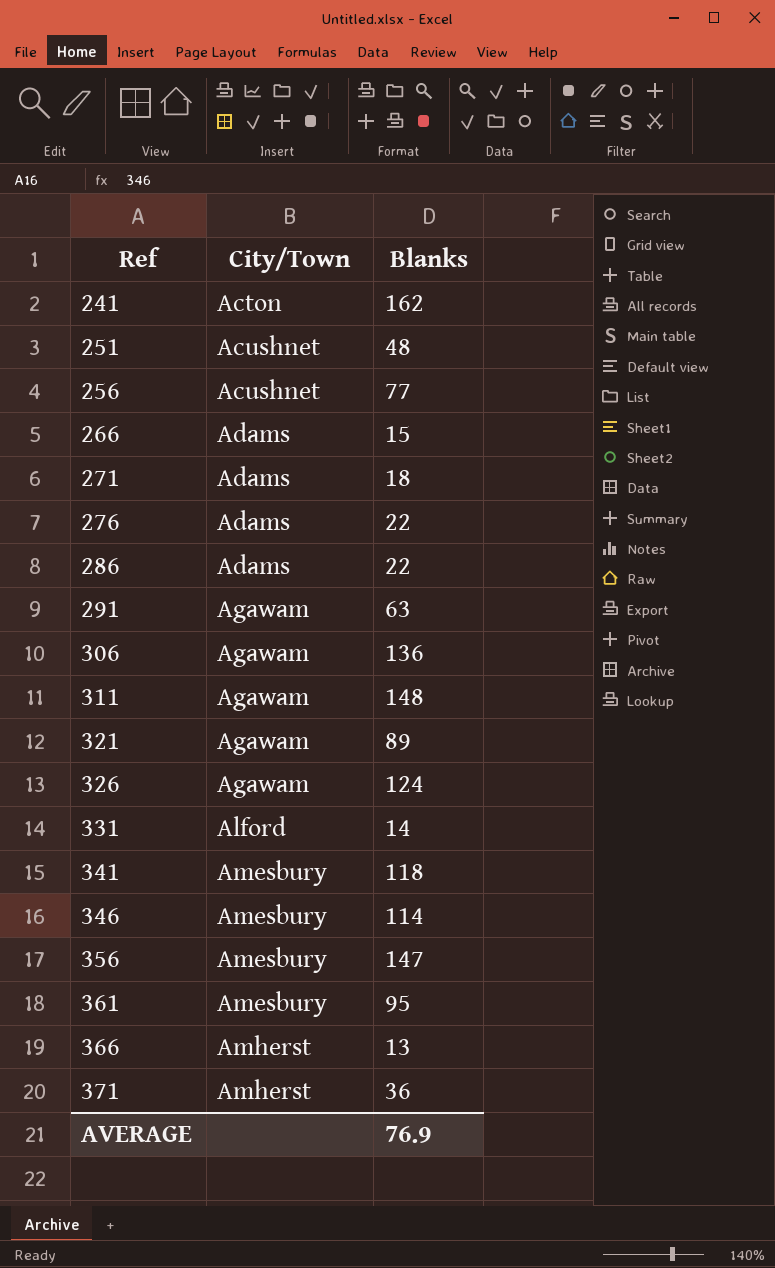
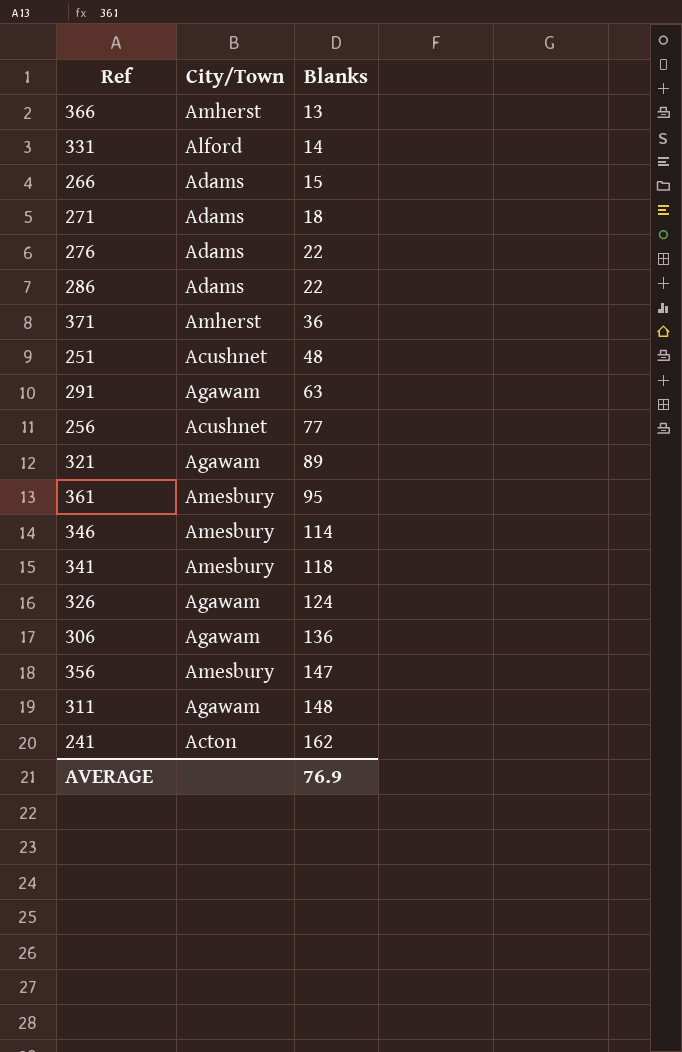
row order: Ref ascending -> Blanks ascending

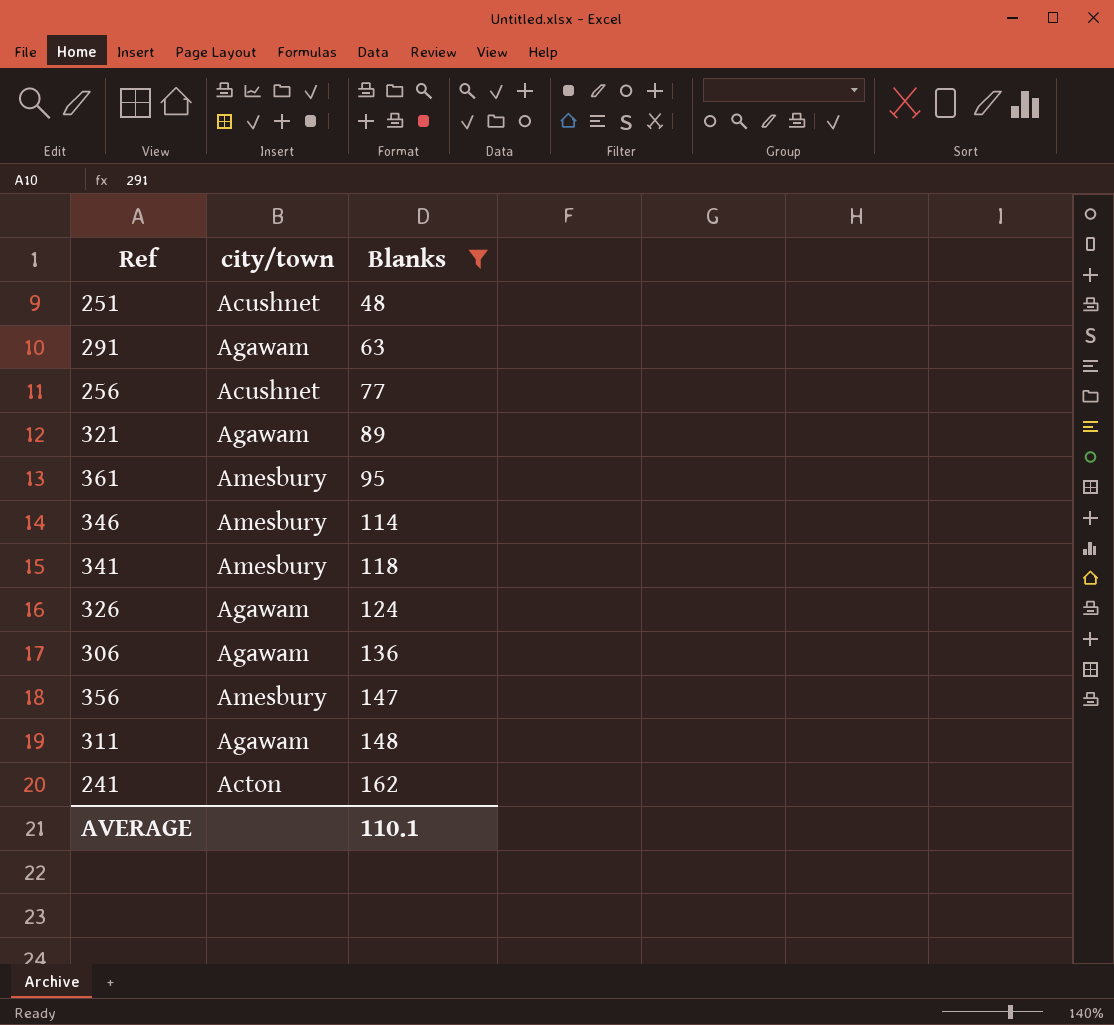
filter: none -> Blanks >= 48
column name: City/Town -> city/town
AVERAGE | Blanks: 76.9 -> 110.1

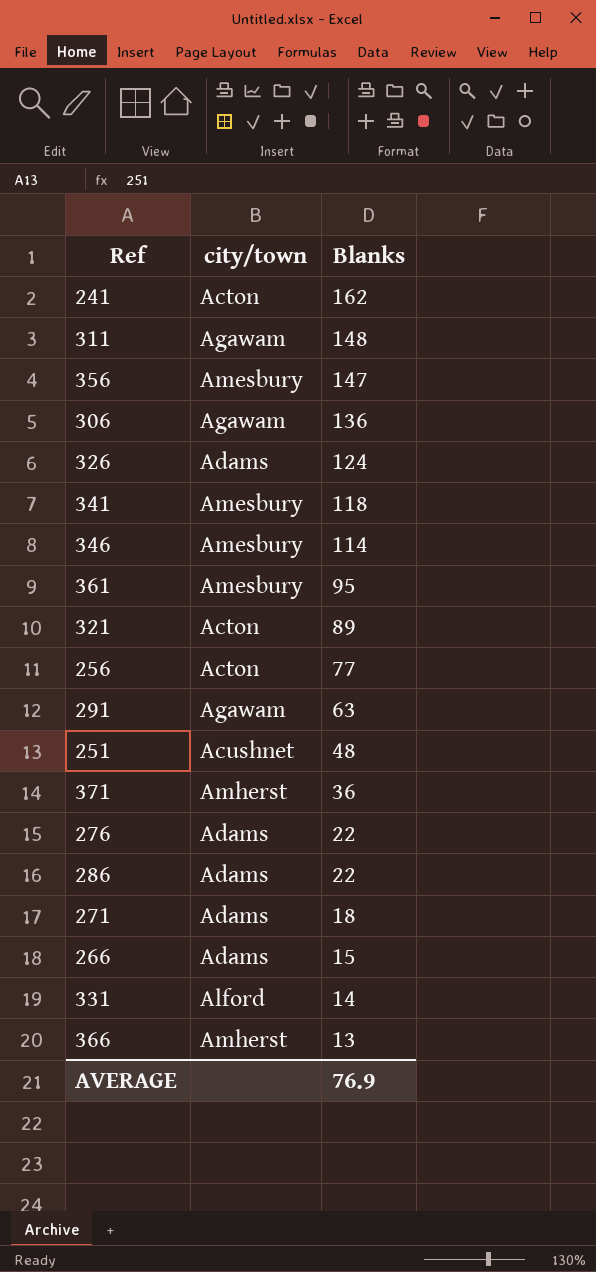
filter: Blanks >= 48 -> none
row order: Blanks ascending -> Blanks descending
326 | city/town: Agawam -> Adams
321 | city/town: Agawam -> Acton
256 | city/town: Acushnet -> Acton
AVERAGE | Blanks: 110.1 -> 76.9

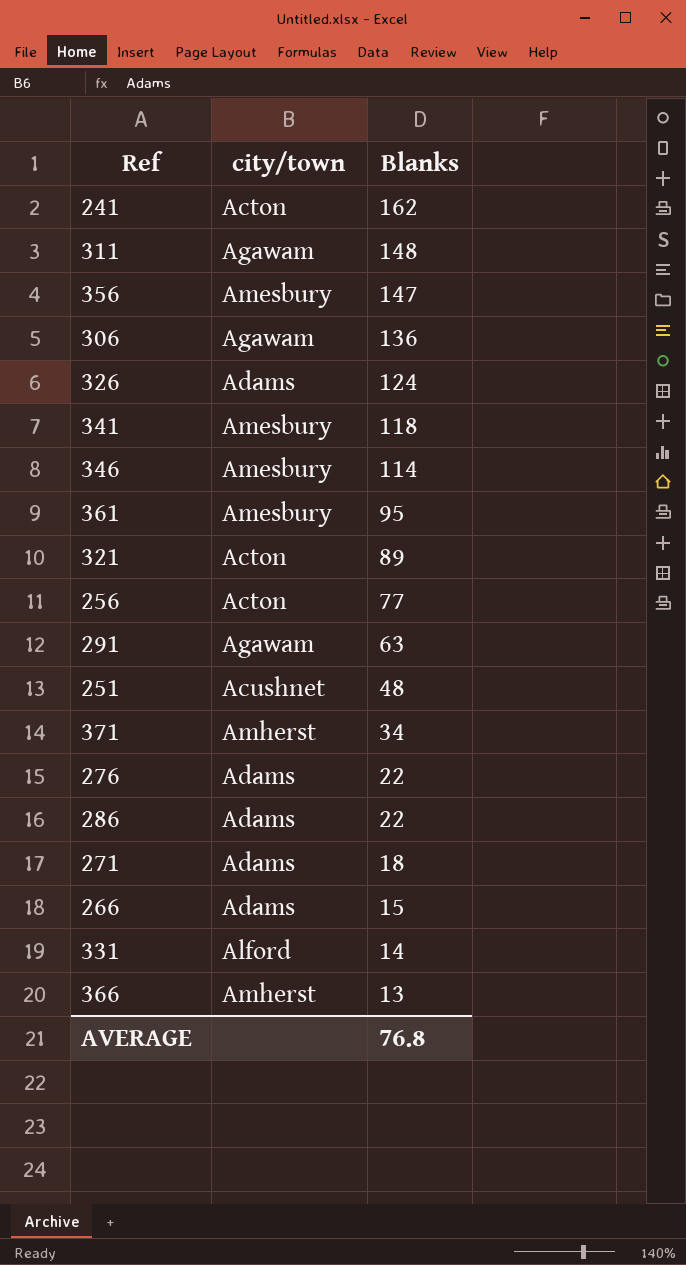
371 | Blanks: 36 -> 34
AVERAGE | Blanks: 76.9 -> 76.8

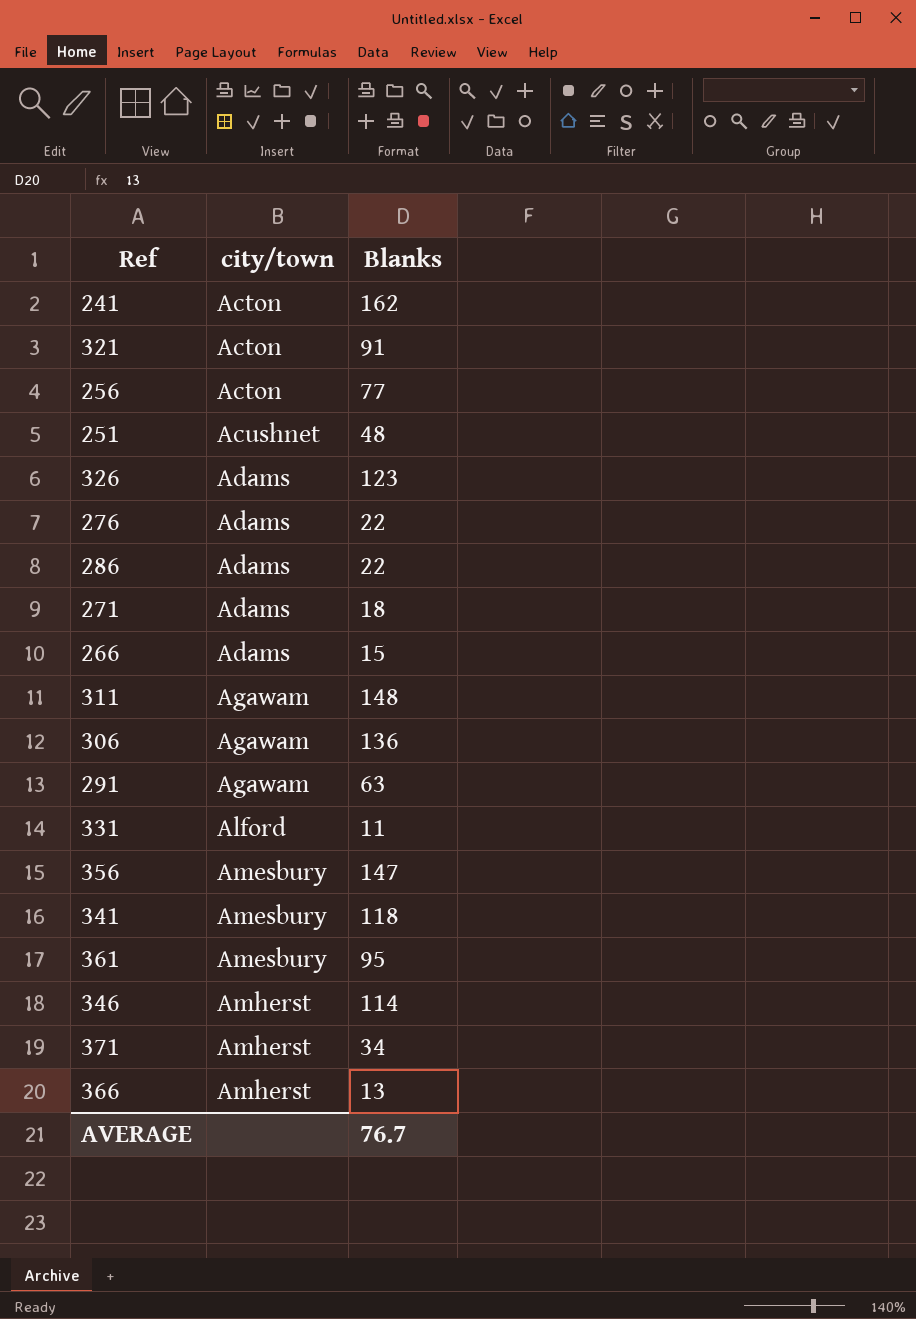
row order: Blanks descending -> city/town ascending
321 | Blanks: 89 -> 91
326 | Blanks: 124 -> 123
331 | Blanks: 14 -> 11
346 | city/town: Amesbury -> Amherst
AVERAGE | Blanks: 76.8 -> 76.7

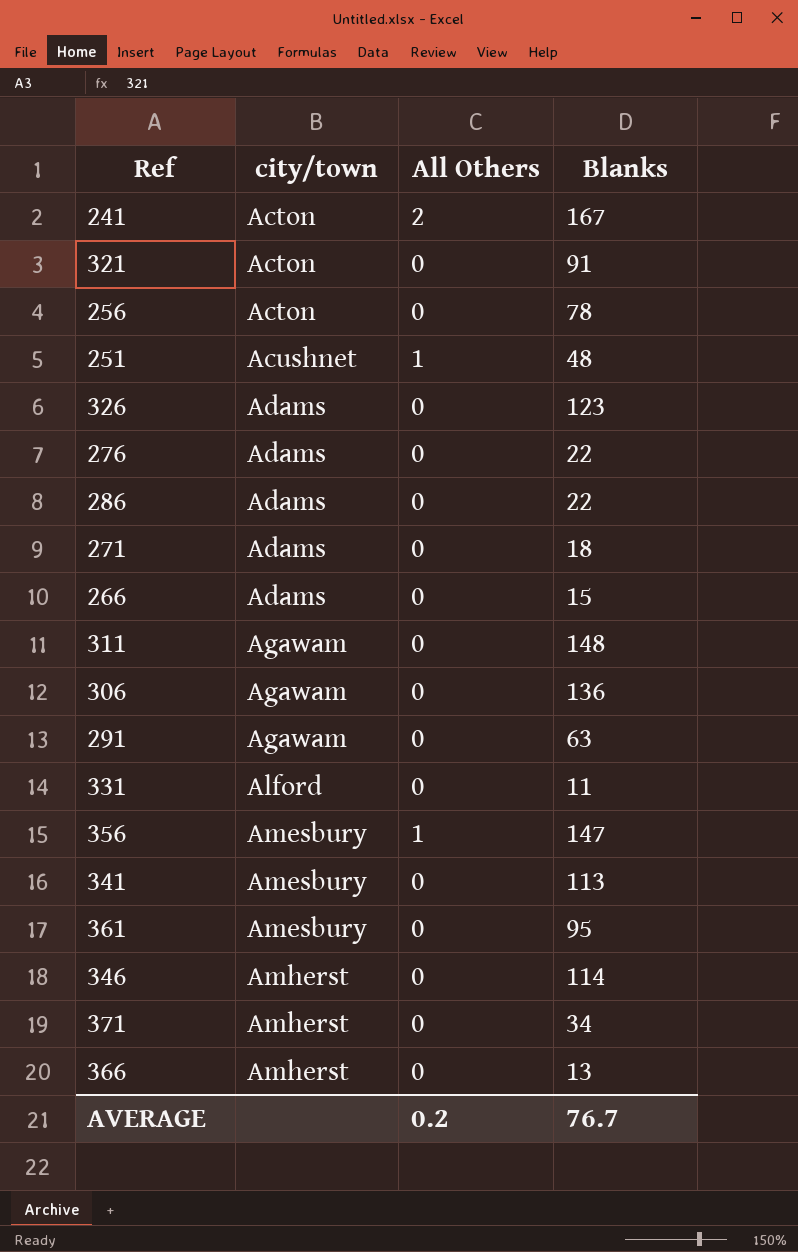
column All Others | position: none -> 3
241 | Blanks: 162 -> 167
256 | Blanks: 77 -> 78
341 | Blanks: 118 -> 113

